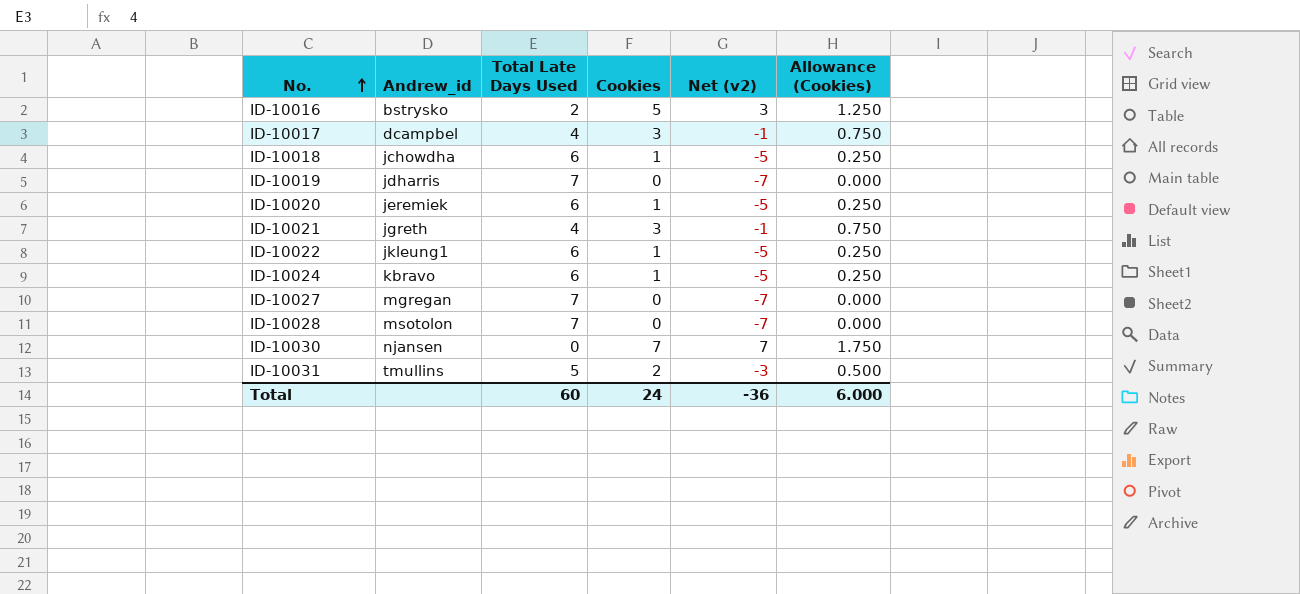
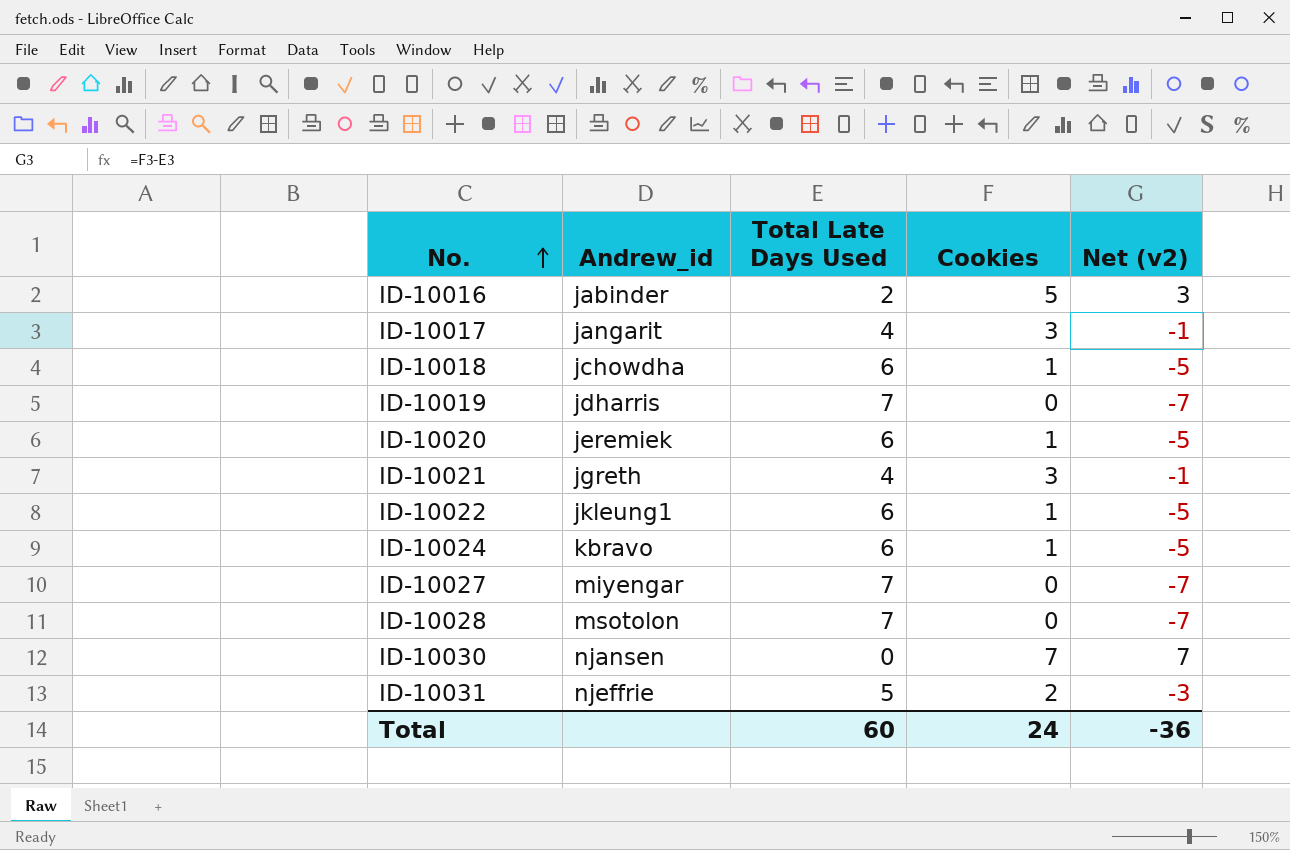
column Allowance (Cookies) | formula: [Cookies] * 0.25 -> none
ID-10016 | Andrew_id: bstrysko -> jabinder
ID-10017 | Andrew_id: dcampbel -> jangarit
ID-10027 | Andrew_id: mgregan -> miyengar
ID-10031 | Andrew_id: tmullins -> njeffrie

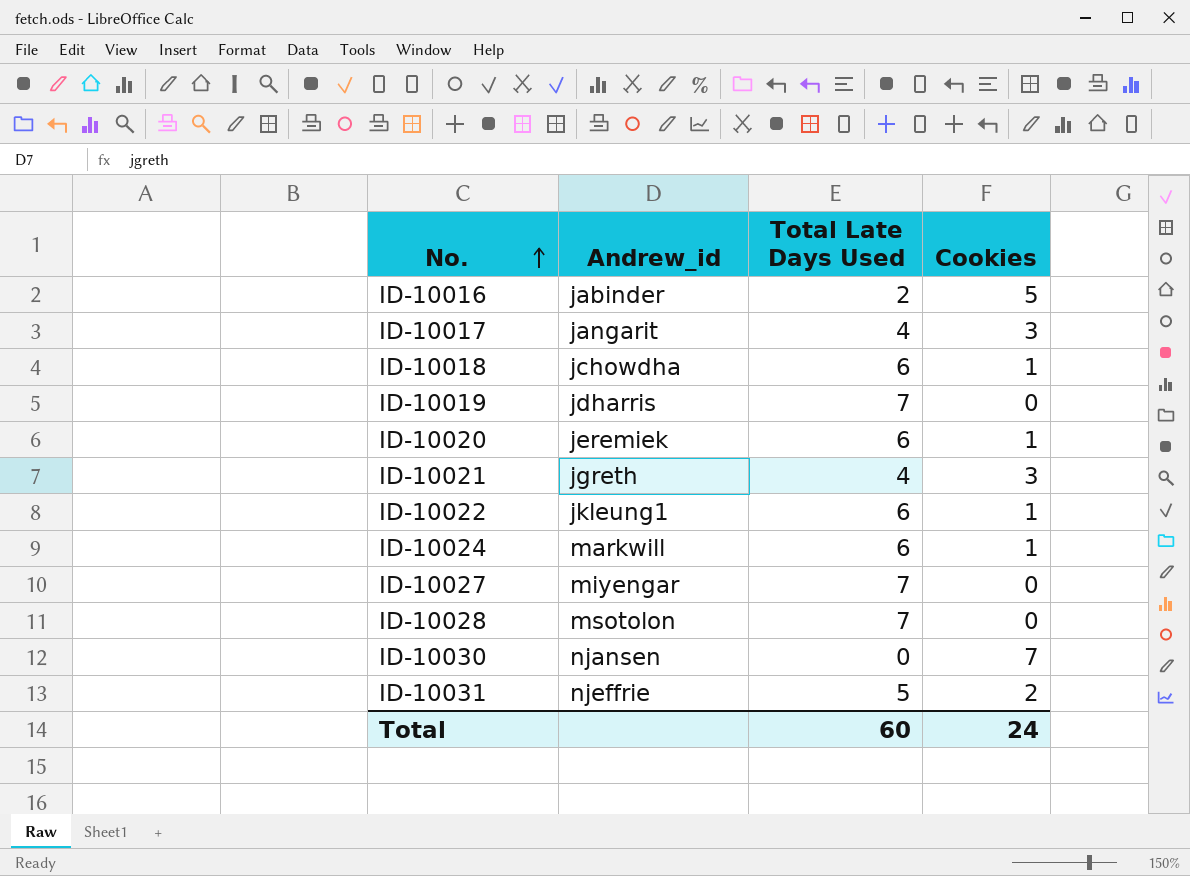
column Net (v2) | formula: [Cookies] - [Total Late Days Used] -> none
ID-10024 | Andrew_id: kbravo -> markwill

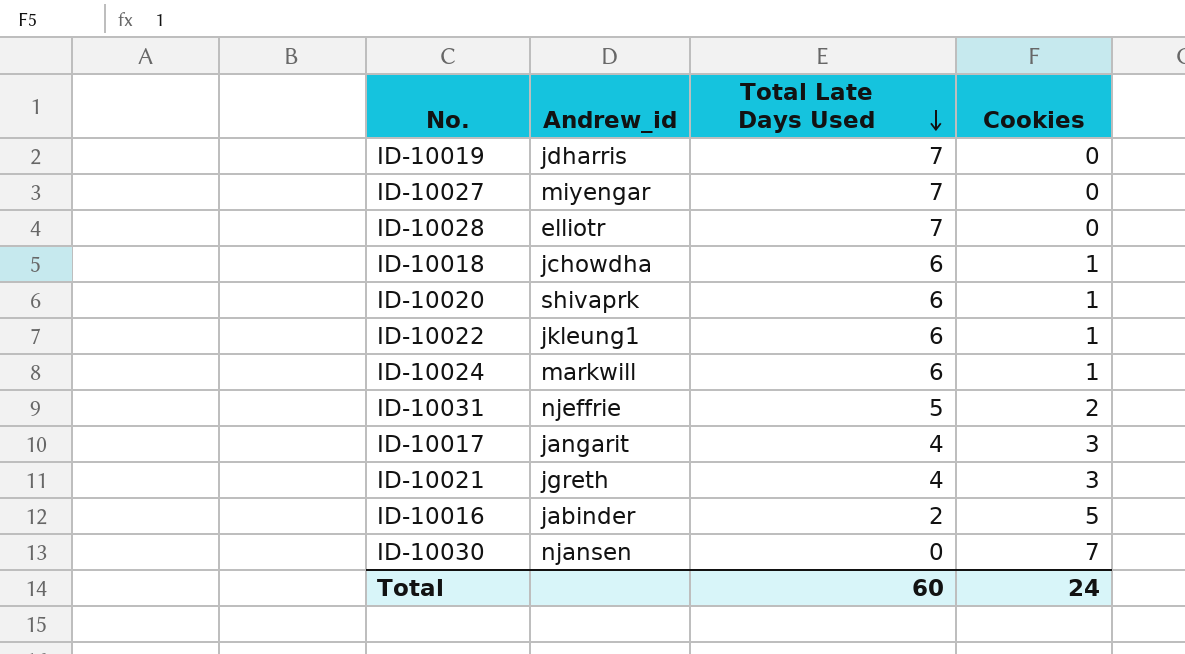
row order: No. ascending -> Total Late Days Used descending
ID-10028 | Andrew_id: msotolon -> elliotr
ID-10020 | Andrew_id: jeremiek -> shivaprk

